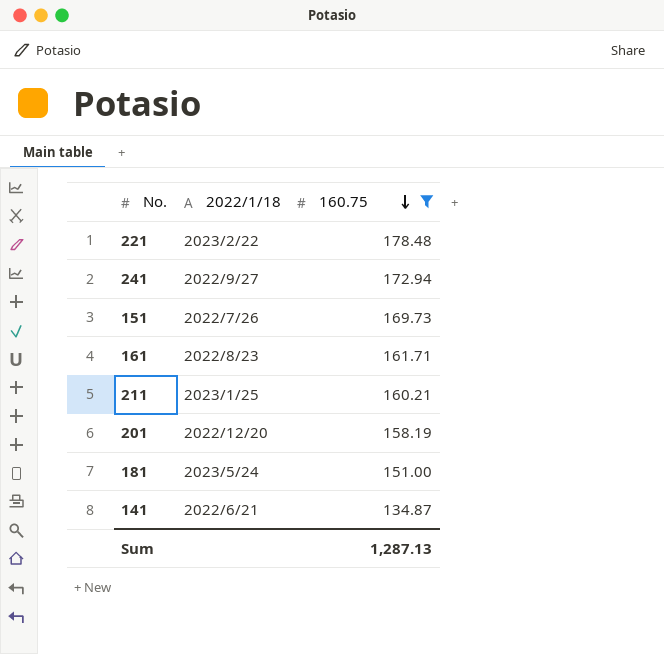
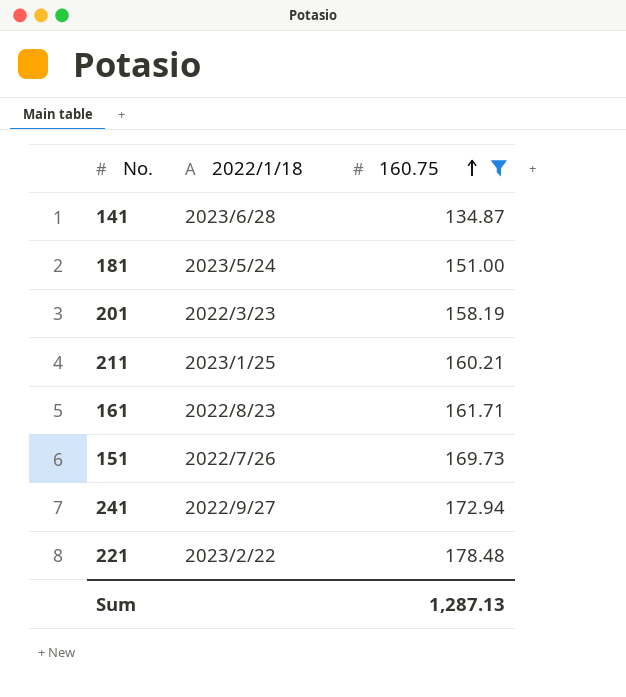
row order: 160.75 descending -> 160.75 ascending
141 | 2022/1/18: 2022/6/21 -> 2023/6/28
201 | 2022/1/18: 2022/12/20 -> 2022/3/23

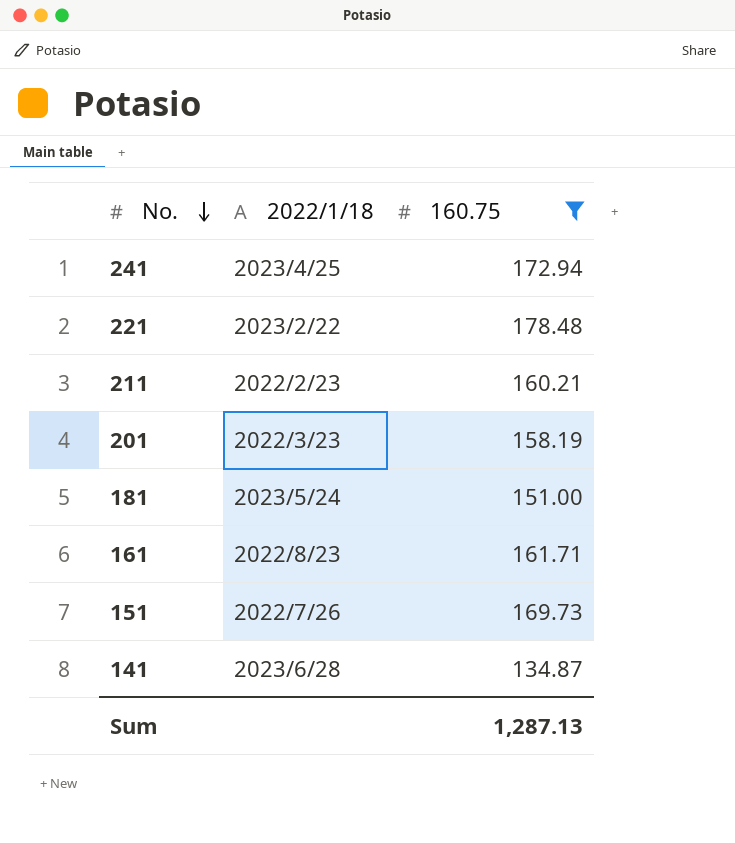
row order: 160.75 ascending -> No. descending
241 | 2022/1/18: 2022/9/27 -> 2023/4/25
211 | 2022/1/18: 2023/1/25 -> 2022/2/23

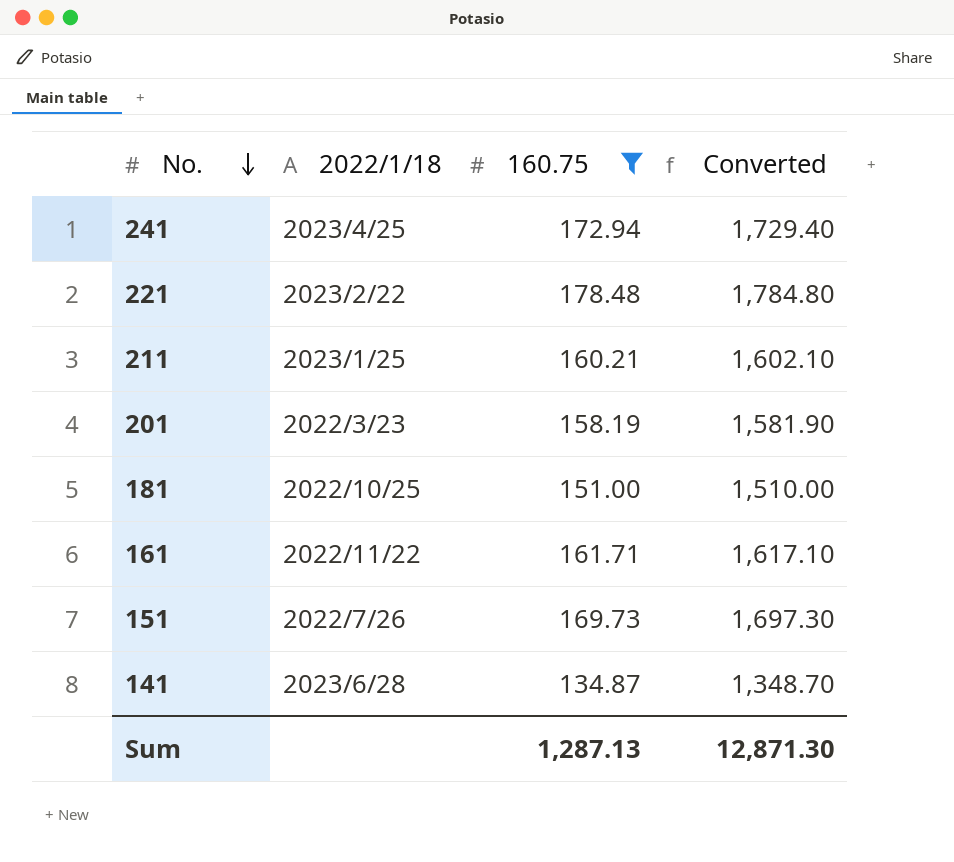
column Converted | formula: none -> [160.75] * 10
211 | 2022/1/18: 2022/2/23 -> 2023/1/25
181 | 2022/1/18: 2023/5/24 -> 2022/10/25
161 | 2022/1/18: 2022/8/23 -> 2022/11/22

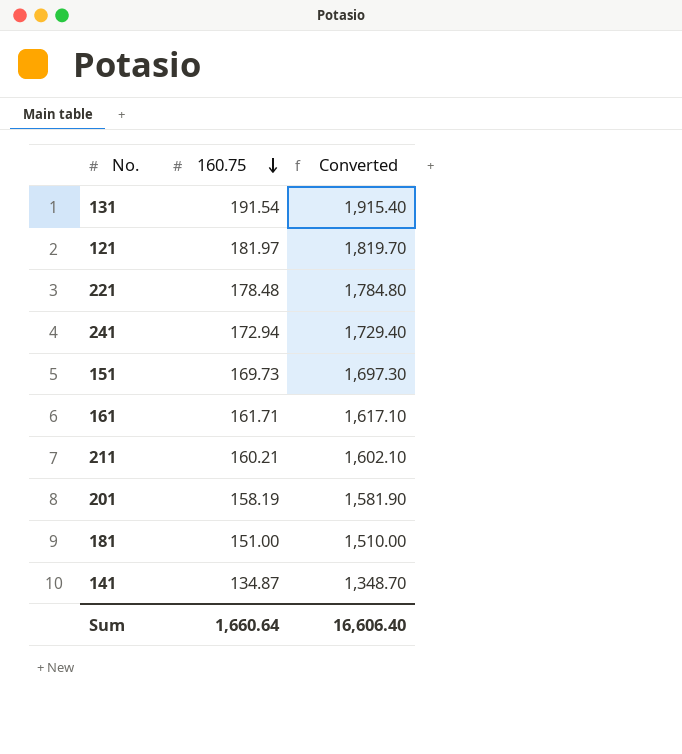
filter: 160.75 <= 178.48 -> none
row order: No. descending -> 160.75 descending
column 2022/1/18 | position: 2 -> none
Sum | 160.75: 1,287.13 -> 1,660.64
Sum | Converted: 12,871.30 -> 16,606.40

